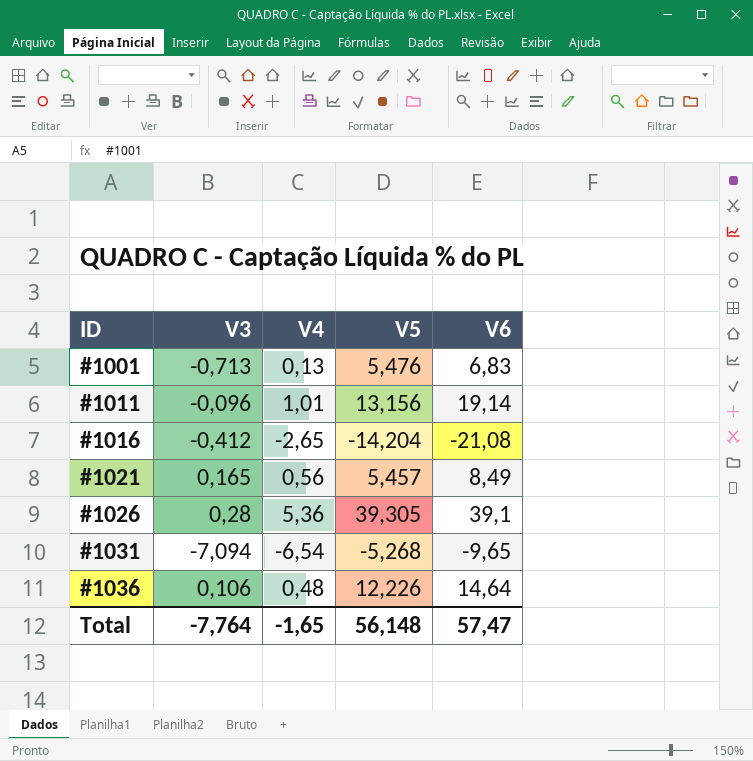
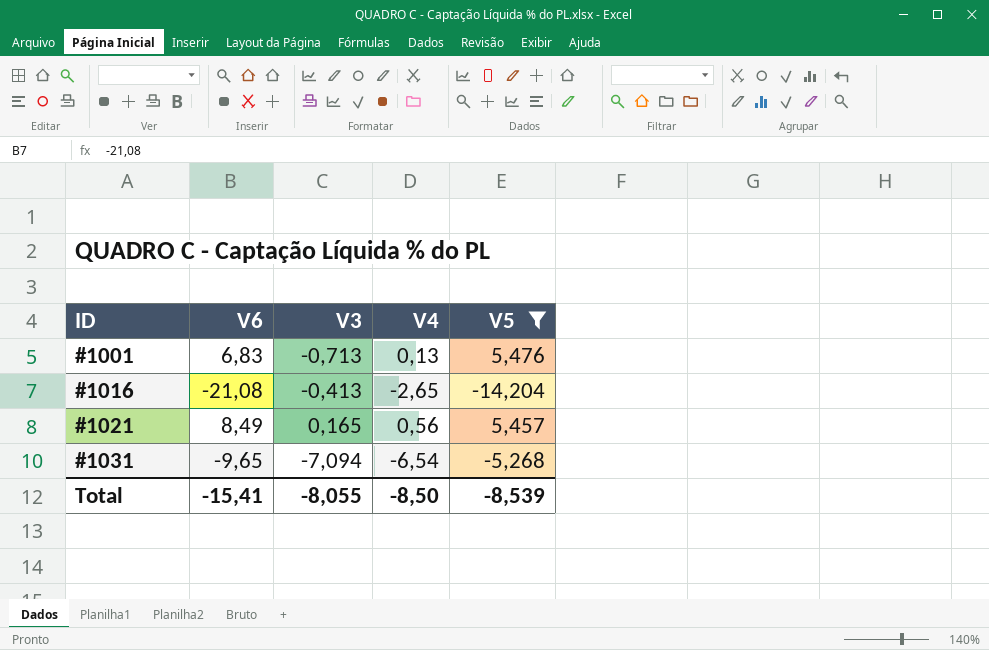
filter: none -> V5 <= 5,476
column V6 | position: 5 -> 2
#1016 | V3: -0,412 -> -0,413
Total | V6: 57,47 -> -15,41
Total | V3: -7,764 -> -8,055
Total | V4: -1,65 -> -8,50
Total | V5: 56,148 -> -8,539

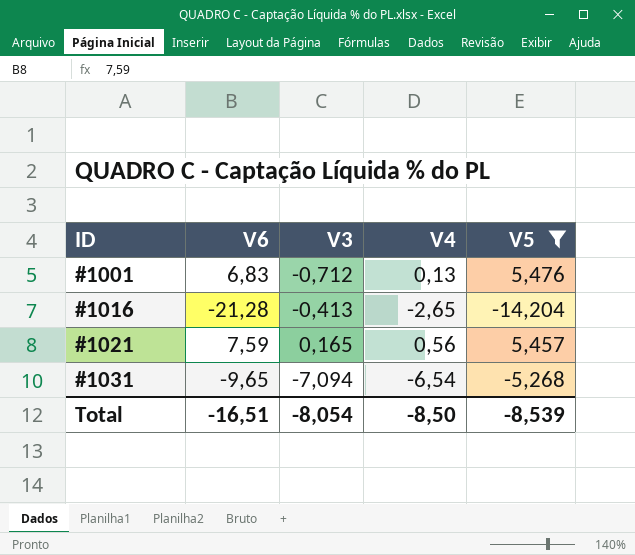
#1001 | V3: -0,713 -> -0,712
#1016 | V6: -21,08 -> -21,28
#1021 | V6: 8,49 -> 7,59
Total | V6: -15,41 -> -16,51
Total | V3: -8,055 -> -8,054

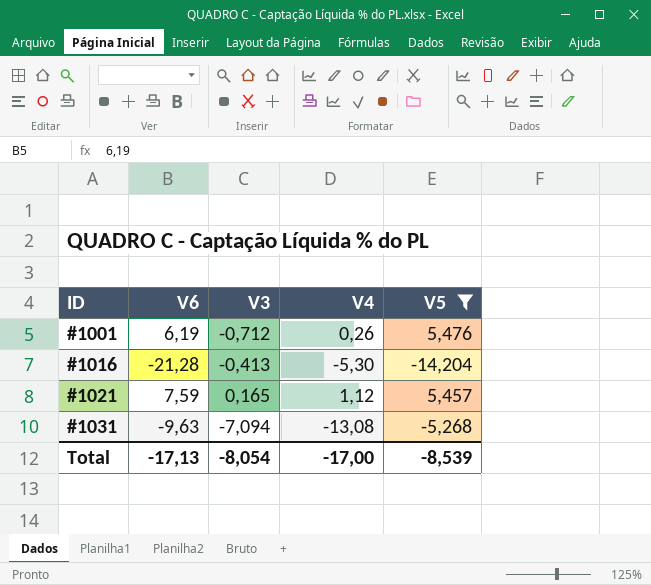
#1001 | V6: 6,83 -> 6,19
#1001 | V4: 0,13 -> 0,26
#1016 | V4: -2,65 -> -5,30
#1021 | V4: 0,56 -> 1,12
#1031 | V6: -9,65 -> -9,63
#1031 | V4: -6,54 -> -13,08
Total | V6: -16,51 -> -17,13
Total | V4: -8,50 -> -17,00

